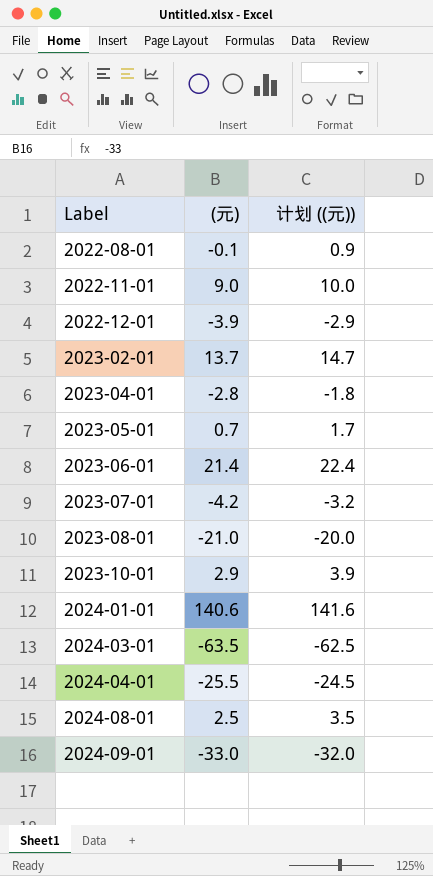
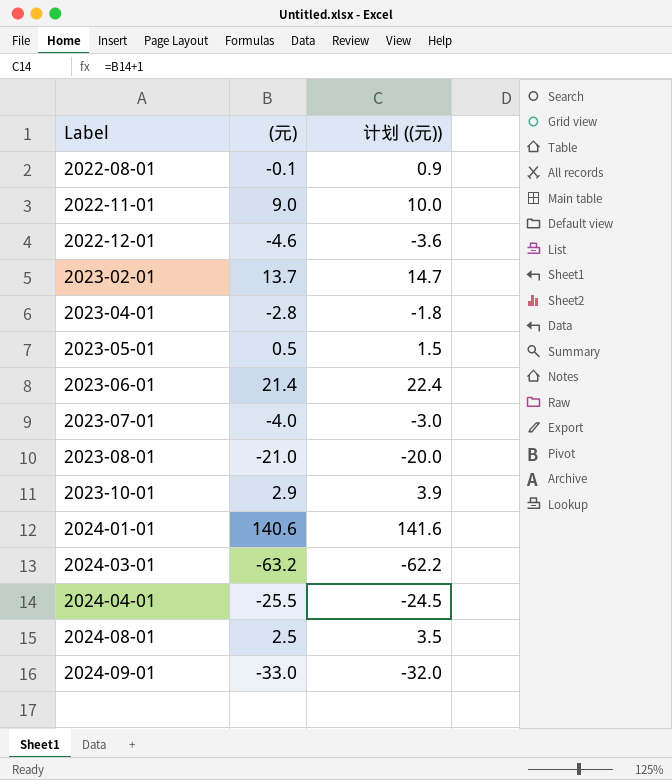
2022-12-01 | (元): -3.9 -> -4.6
2022-12-01 | 计划 ((元)): -2.9 -> -3.6
2023-05-01 | (元): 0.7 -> 0.5
2023-05-01 | 计划 ((元)): 1.7 -> 1.5
2023-07-01 | (元): -4.2 -> -4.0
2023-07-01 | 计划 ((元)): -3.2 -> -3.0
2024-03-01 | (元): -63.5 -> -63.2
2024-03-01 | 计划 ((元)): -62.5 -> -62.2

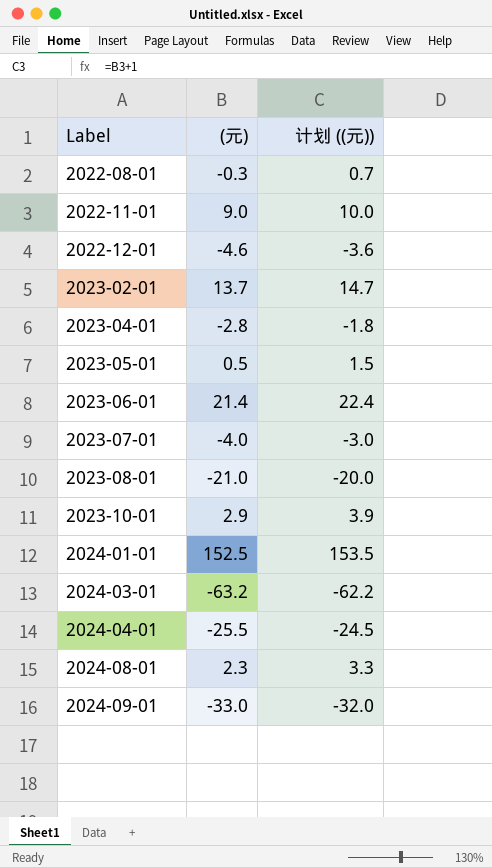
2022-08-01 | (元): -0.1 -> -0.3
2022-08-01 | 计划 ((元)): 0.9 -> 0.7
2024-01-01 | (元): 140.6 -> 152.5
2024-01-01 | 计划 ((元)): 141.6 -> 153.5
2024-08-01 | (元): 2.5 -> 2.3
2024-08-01 | 计划 ((元)): 3.5 -> 3.3

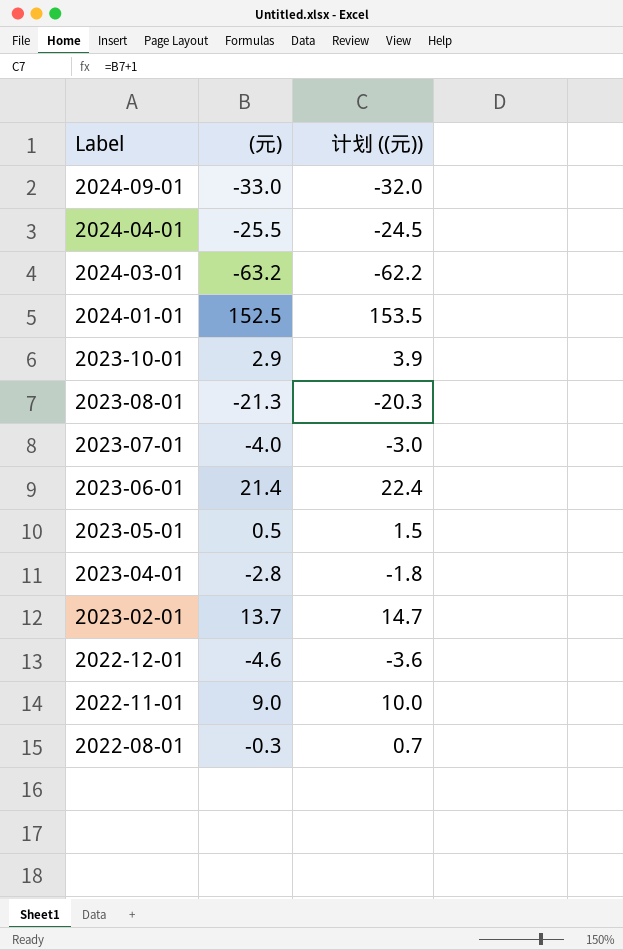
row order: Label ascending -> Label descending
row 2024-08-01: 2.3 | 3.3 -> none
2023-08-01 | (元): -21.0 -> -21.3
2023-08-01 | 计划 ((元)): -20.0 -> -20.3

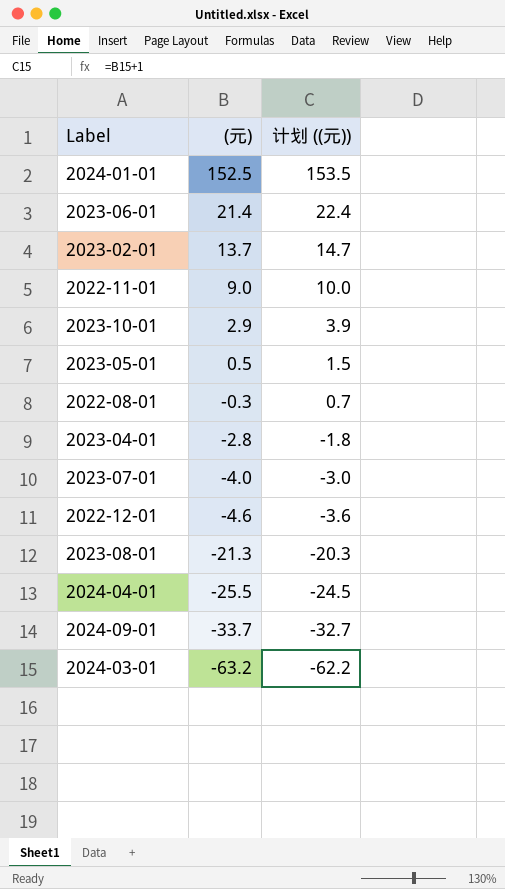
row order: Label descending -> (元) descending
2024-09-01 | (元): -33.0 -> -33.7
2024-09-01 | 计划 ((元)): -32.0 -> -32.7

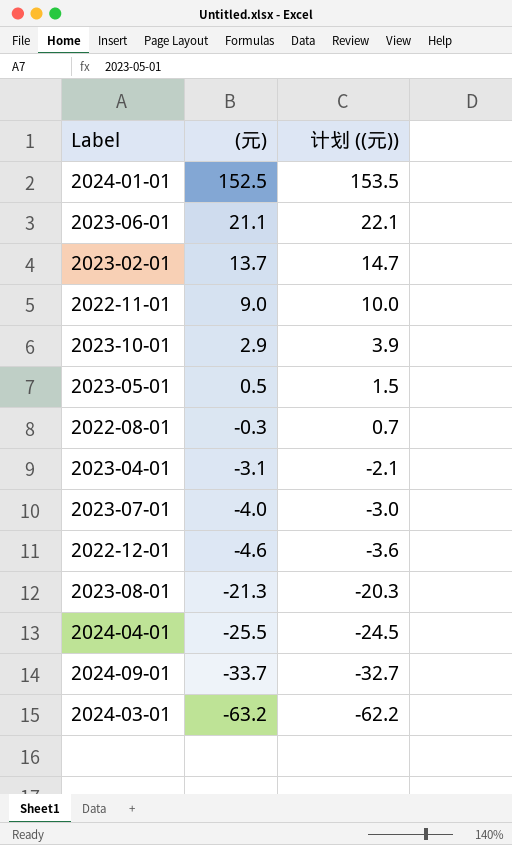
2023-06-01 | (元): 21.4 -> 21.1
2023-06-01 | 计划 ((元)): 22.4 -> 22.1
2023-04-01 | (元): -2.8 -> -3.1
2023-04-01 | 计划 ((元)): -1.8 -> -2.1

